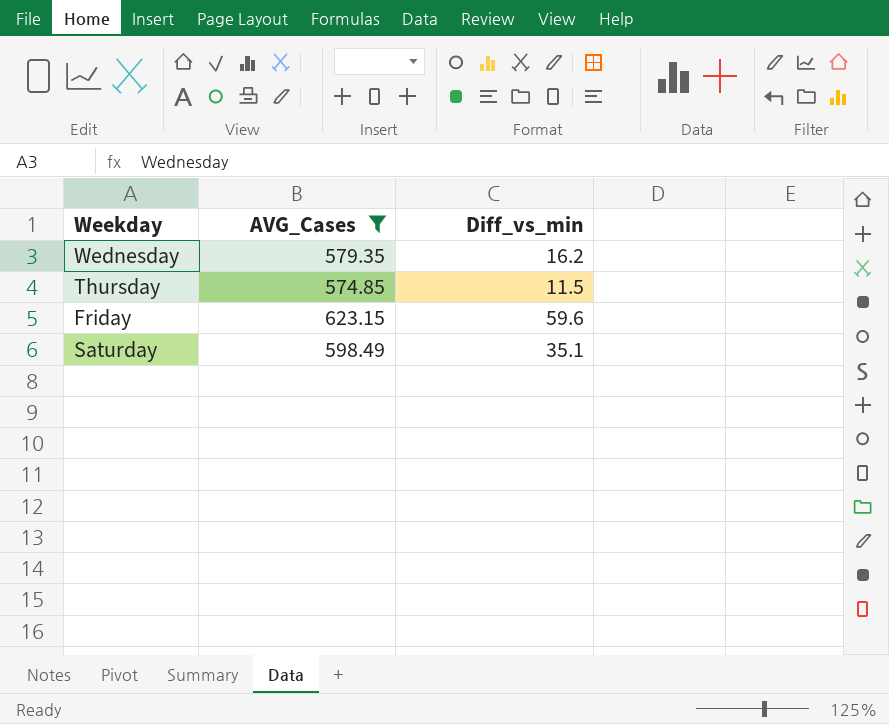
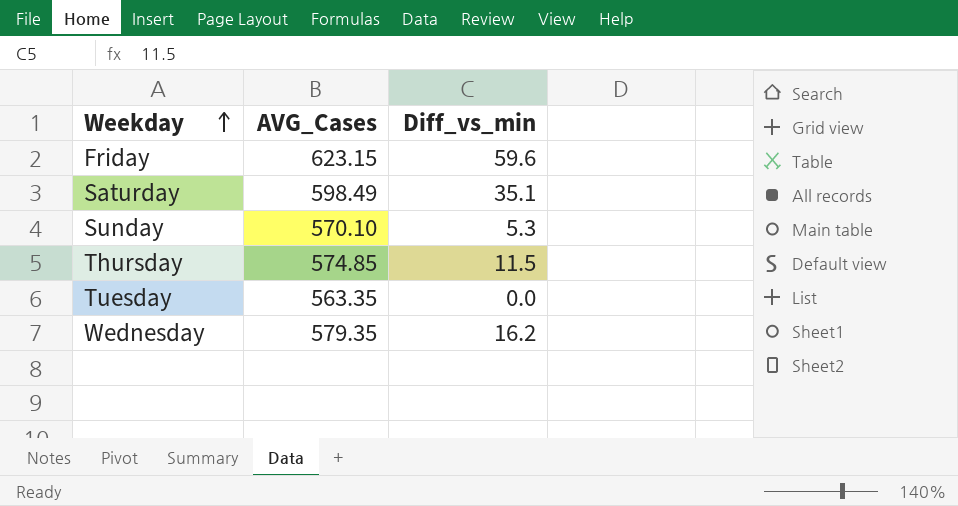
filter: AVG_Cases >= 574.85 -> none
row order: none -> Weekday ascending

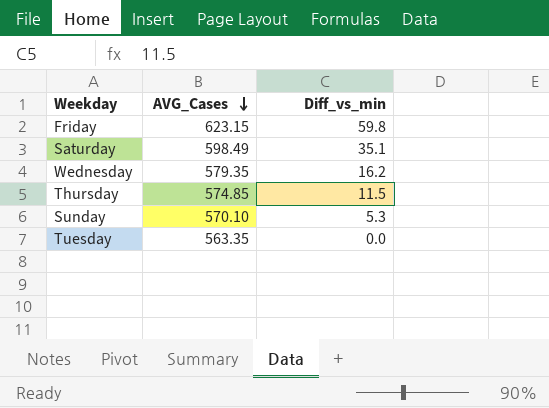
row order: Weekday ascending -> AVG_Cases descending
Friday | Diff_vs_min: 59.6 -> 59.8

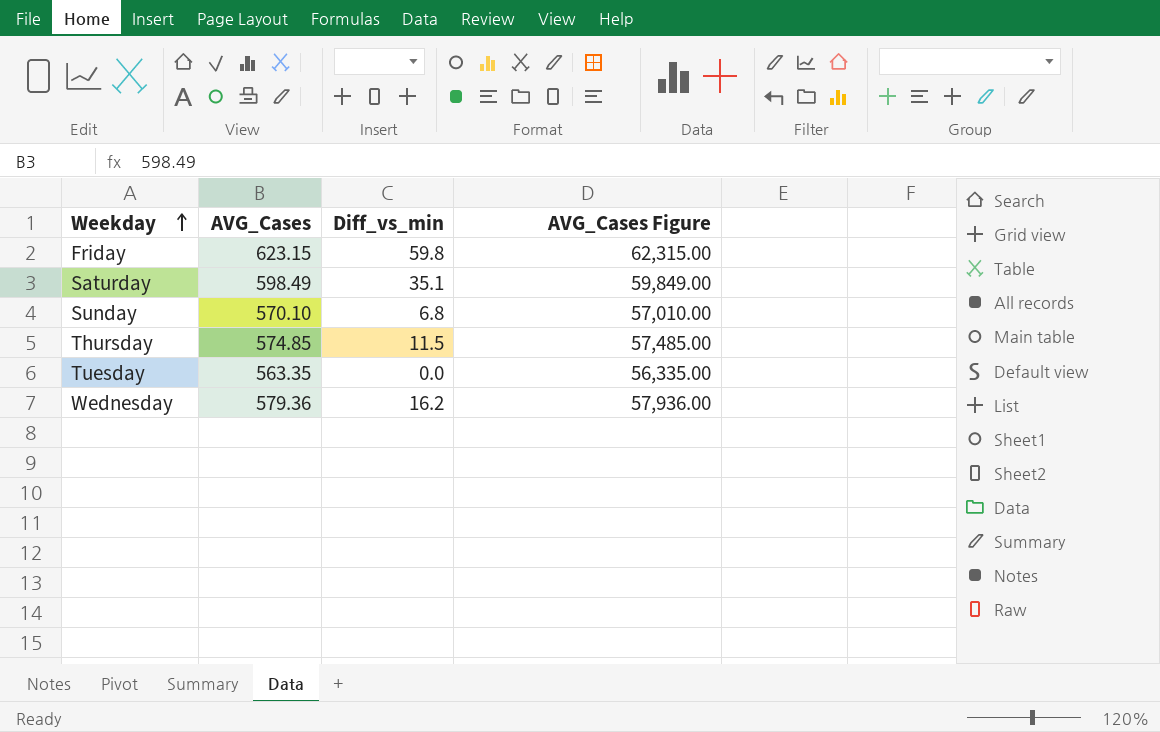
row order: AVG_Cases descending -> Weekday ascending
column AVG_Cases Figure | formula: none -> [AVG_Cases] * 100
Sunday | Diff_vs_min: 5.3 -> 6.8
Wednesday | AVG_Cases: 579.35 -> 579.36

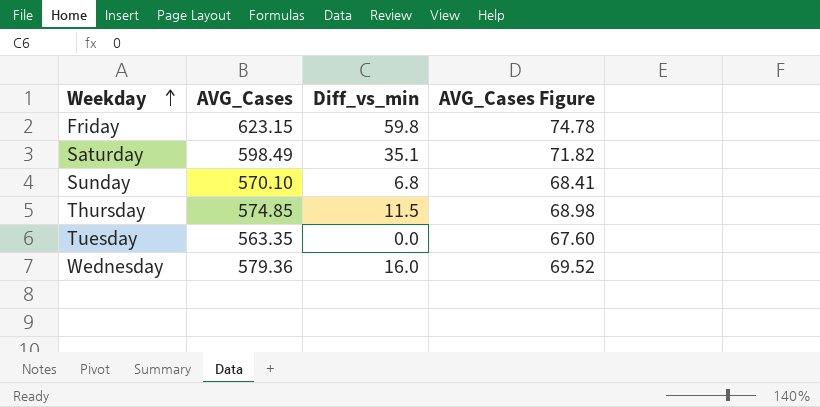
column AVG_Cases Figure | formula: [AVG_Cases] * 100 -> [AVG_Cases] * 0.12
Wednesday | Diff_vs_min: 16.2 -> 16.0

